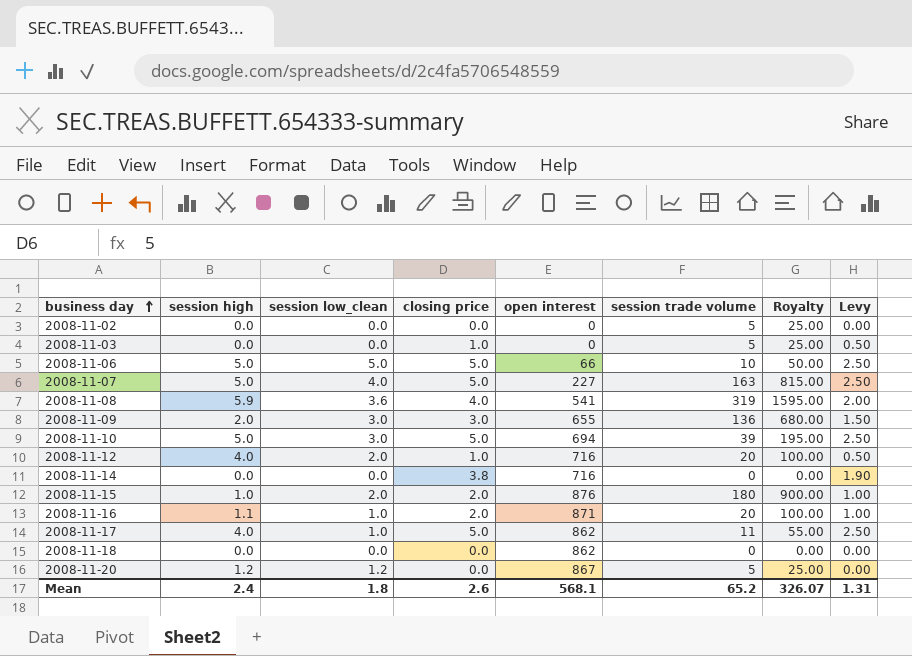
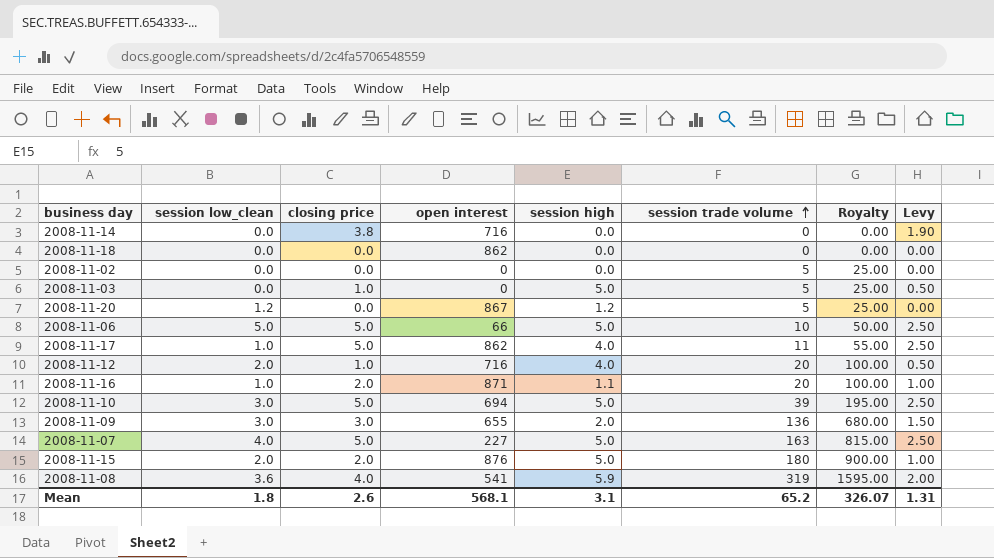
row order: business day ascending -> session trade volume ascending
column session high | position: 2 -> 5
2008-11-03 | session high: 0.0 -> 5.0
2008-11-15 | session high: 1.0 -> 5.0
Mean | session high: 2.4 -> 3.1

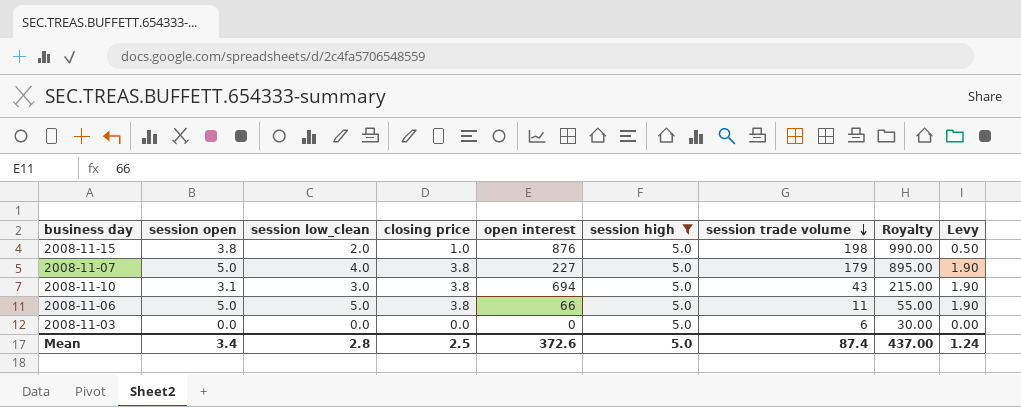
filter: none -> session high = 5.0
row order: session trade volume ascending -> session trade volume descending
column session open | position: none -> 2
2008-11-15 | closing price: 2.0 -> 1.0
2008-11-15 | session trade volume: 180 -> 198
2008-11-15 | Royalty: 900.00 -> 990.00
2008-11-15 | Levy: 1.00 -> 0.50
2008-11-07 | closing price: 5.0 -> 3.8
2008-11-07 | session trade volume: 163 -> 179
2008-11-07 | Royalty: 815.00 -> 895.00
2008-11-07 | Levy: 2.50 -> 1.90
2008-11-10 | closing price: 5.0 -> 3.8
2008-11-10 | session trade volume: 39 -> 43
2008-11-10 | Royalty: 195.00 -> 215.00
2008-11-10 | Levy: 2.50 -> 1.90
2008-11-06 | closing price: 5.0 -> 3.8
2008-11-06 | session trade volume: 10 -> 11
2008-11-06 | Royalty: 50.00 -> 55.00
2008-11-06 | Levy: 2.50 -> 1.90
2008-11-03 | closing price: 1.0 -> 0.0
2008-11-03 | session trade volume: 5 -> 6
2008-11-03 | Royalty: 25.00 -> 30.00
2008-11-03 | Levy: 0.50 -> 0.00
Mean | session low_clean: 1.8 -> 2.8
Mean | closing price: 2.6 -> 2.5
Mean | open interest: 568.1 -> 372.6
Mean | session high: 3.1 -> 5.0
Mean | session trade volume: 65.2 -> 87.4
Mean | Royalty: 326.07 -> 437.00
Mean | Levy: 1.31 -> 1.24

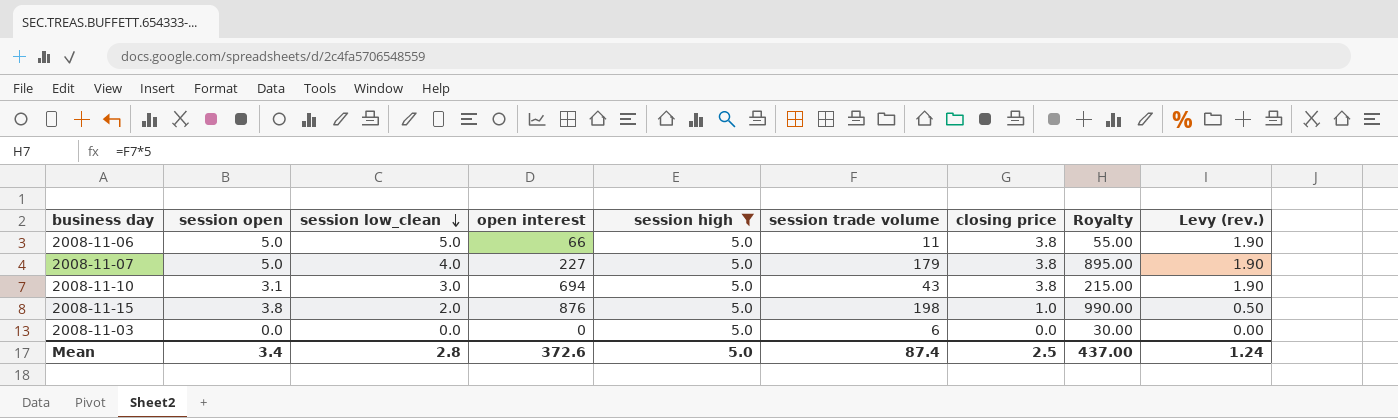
row order: session trade volume descending -> session low_clean descending
column closing price | position: 4 -> 7
column name: Levy -> Levy (rev.)

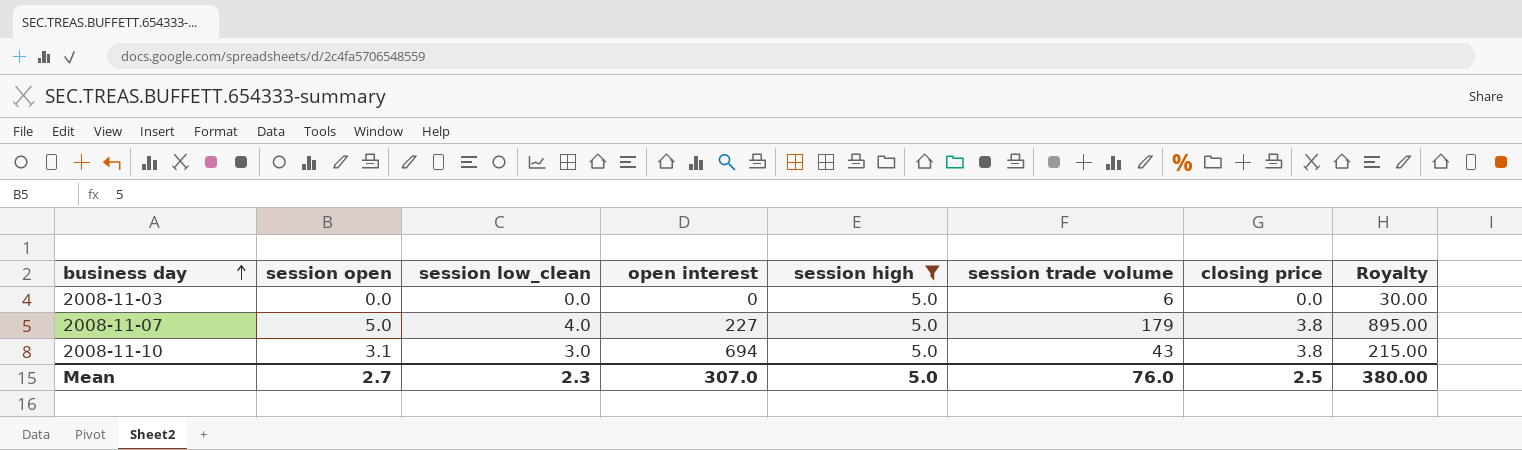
row order: session low_clean descending -> business day ascending
column Levy (rev.) | formula: [closing price] * 0.5 -> none
row 2008-11-06: 5.0 | 5.0 | 66 | 5.0 | 11 | 3.8 | 55.00 | 1.90 -> none
row 2008-11-15: 3.8 | 2.0 | 876 | 5.0 | 198 | 1.0 | 990.00 | 0.50 -> none
Mean | session open: 3.4 -> 2.7
Mean | session low_clean: 2.8 -> 2.3
Mean | open interest: 372.6 -> 307.0
Mean | session trade volume: 87.4 -> 76.0
Mean | Royalty: 437.00 -> 380.00

